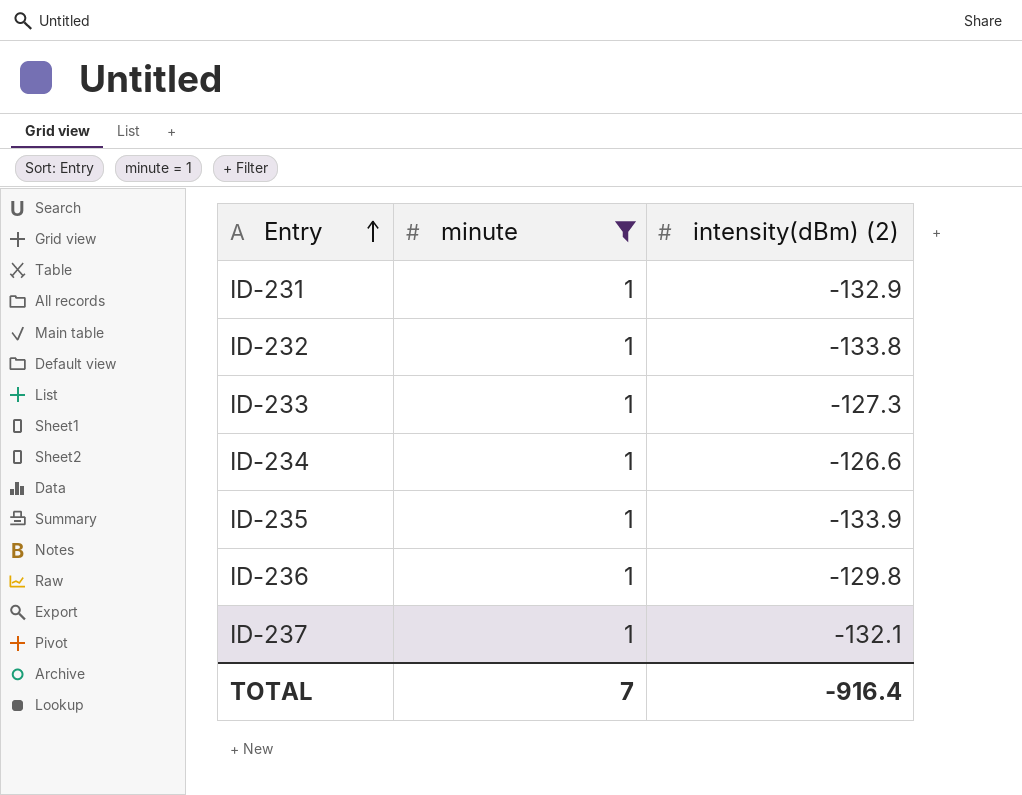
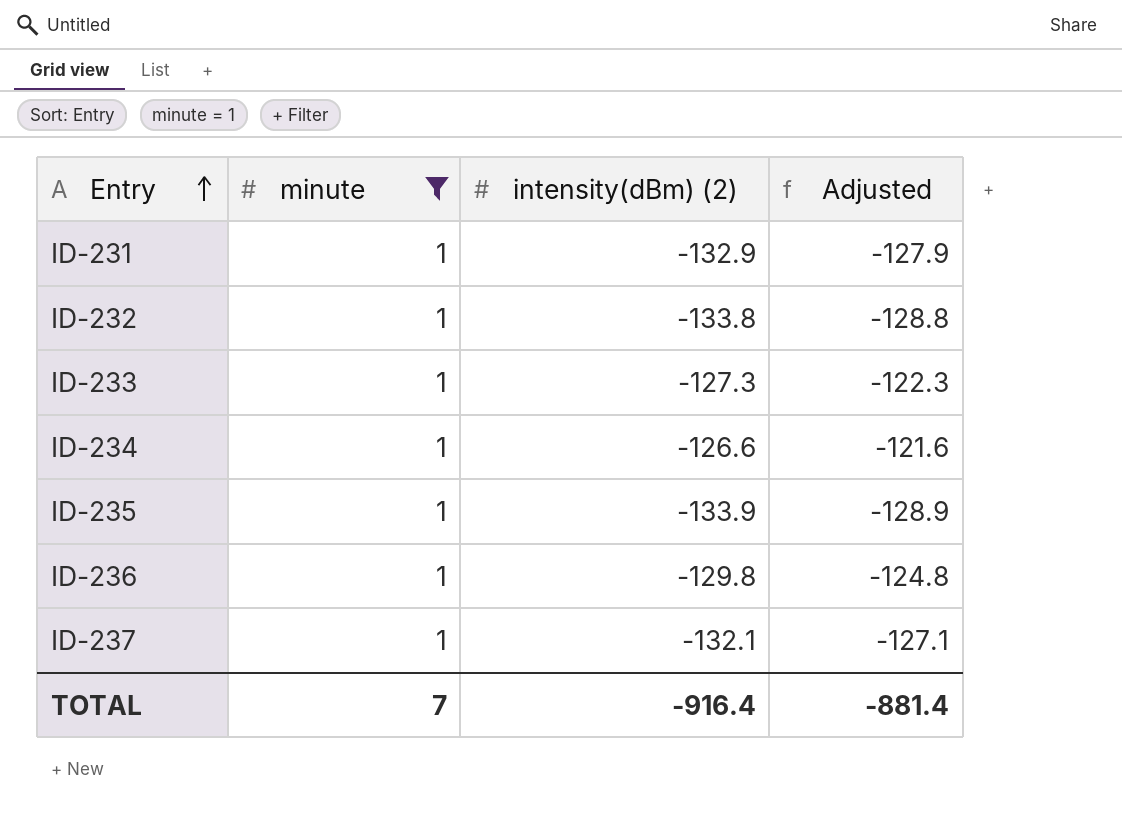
column Adjusted | formula: none -> [intensity(dBm) (2)] + 5

